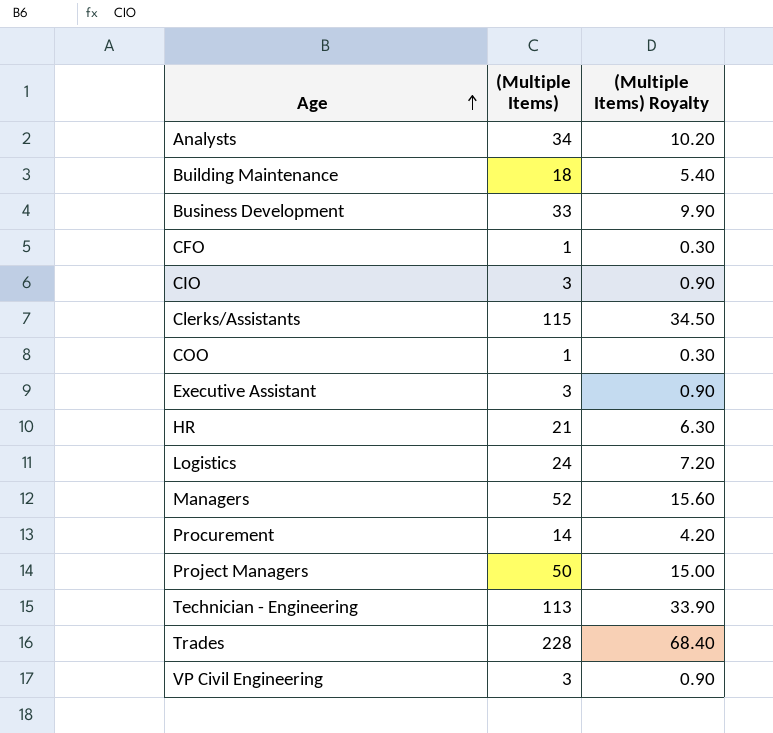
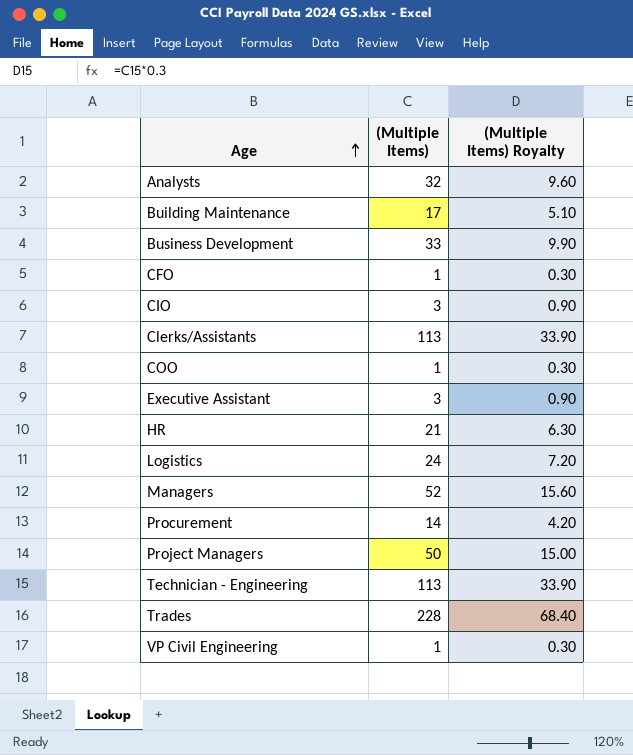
Analysts | (Multiple Items): 34 -> 32
Analysts | (Multiple Items) Royalty: 10.20 -> 9.60
Building Maintenance | (Multiple Items): 18 -> 17
Building Maintenance | (Multiple Items) Royalty: 5.40 -> 5.10
Clerks/Assistants | (Multiple Items): 115 -> 113
Clerks/Assistants | (Multiple Items) Royalty: 34.50 -> 33.90
VP Civil Engineering | (Multiple Items): 3 -> 1
VP Civil Engineering | (Multiple Items) Royalty: 0.90 -> 0.30

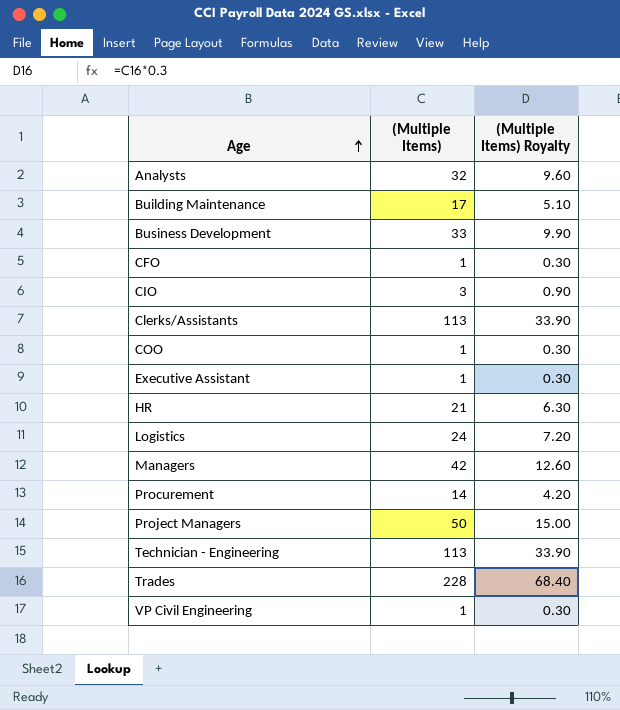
Executive Assistant | (Multiple Items): 3 -> 1
Executive Assistant | (Multiple Items) Royalty: 0.90 -> 0.30
Managers | (Multiple Items): 52 -> 42
Managers | (Multiple Items) Royalty: 15.60 -> 12.60

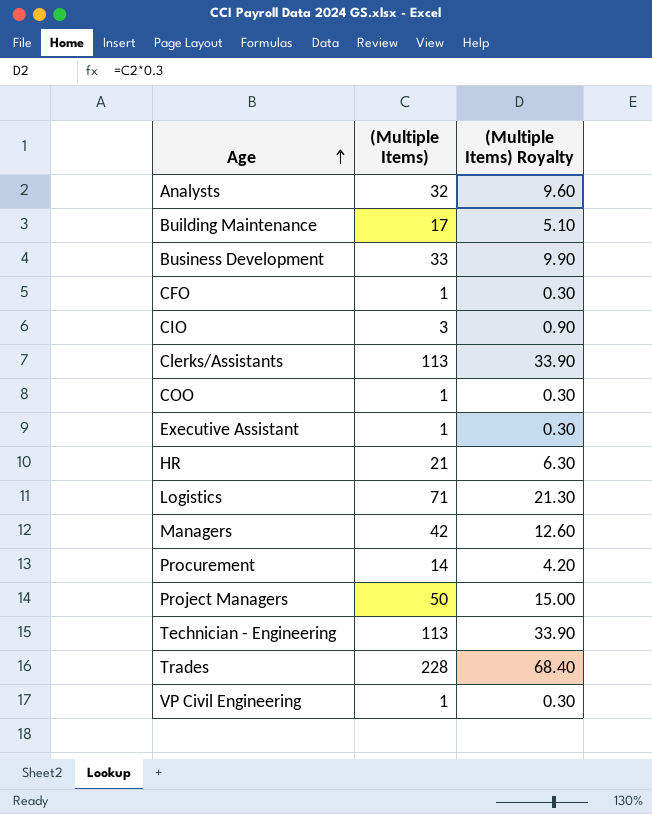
Logistics | (Multiple Items): 24 -> 71
Logistics | (Multiple Items) Royalty: 7.20 -> 21.30

